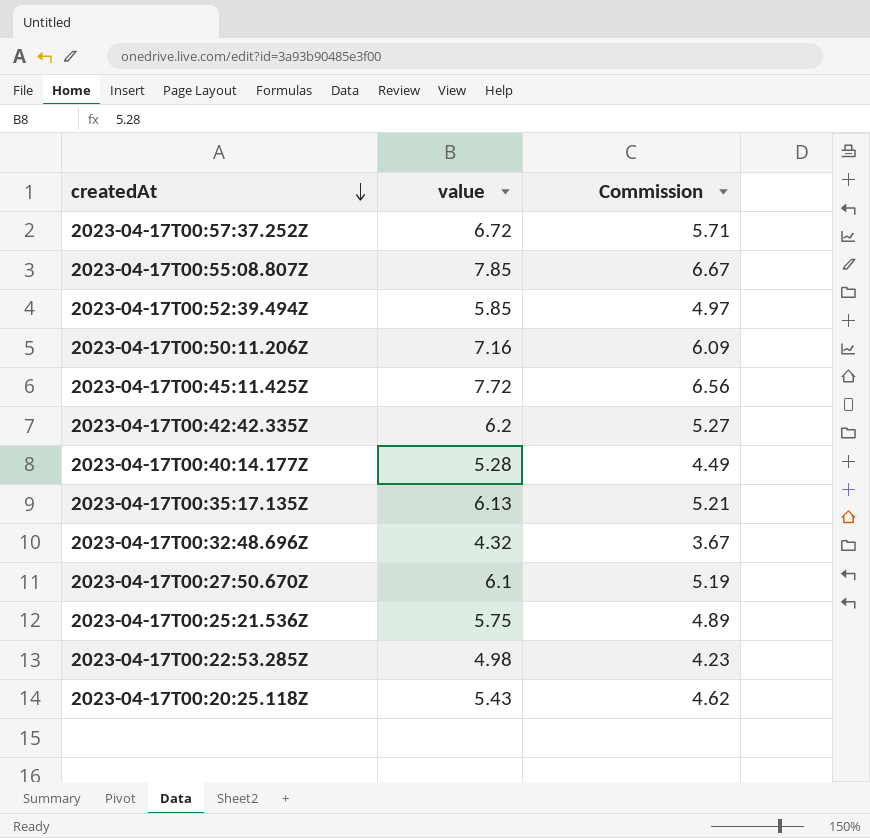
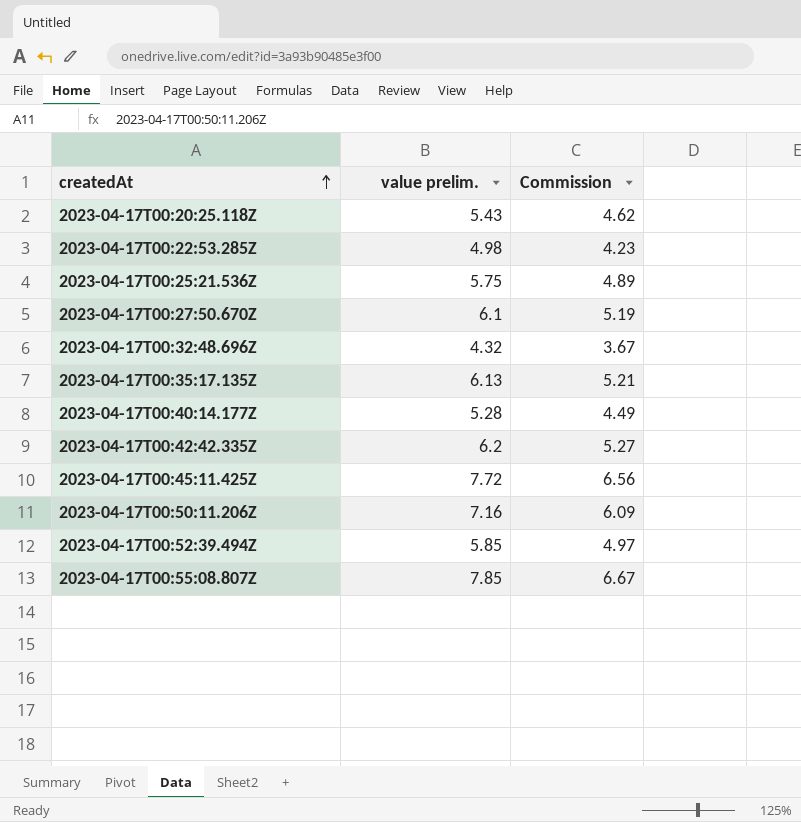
row order: createdAt descending -> createdAt ascending
column name: value -> value prelim.
row 2023-04-17T00:57:37.252Z: 6.72 | 5.71 -> none

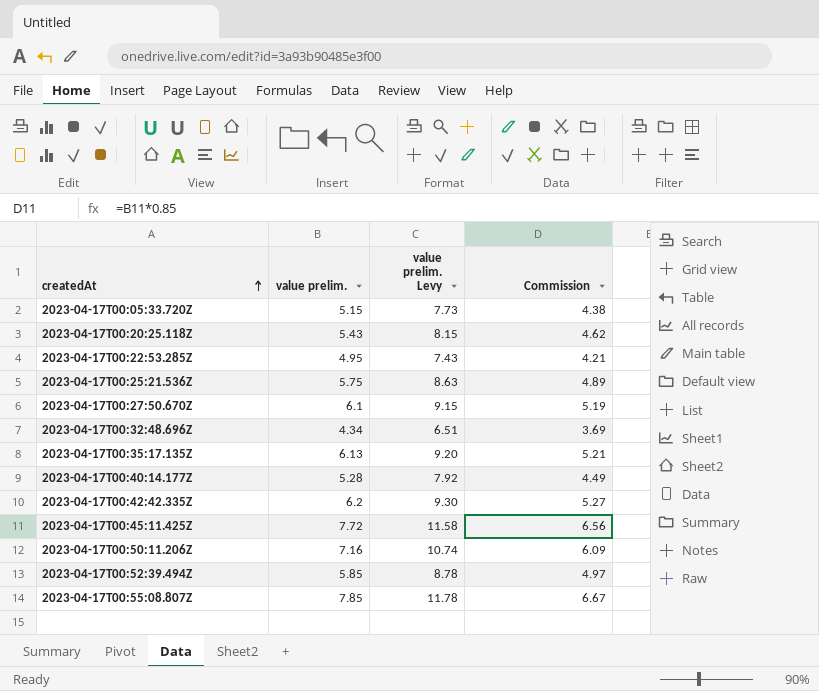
column value prelim. Levy | formula: none -> [value prelim.] * 1.5
row 2023-04-17T00:05:33.720Z: none -> 5.15 | 7.73 | 4.38
2023-04-17T00:22:53.285Z | value prelim.: 4.98 -> 4.95
2023-04-17T00:22:53.285Z | Commission: 4.23 -> 4.21
2023-04-17T00:32:48.696Z | value prelim.: 4.32 -> 4.34
2023-04-17T00:32:48.696Z | Commission: 3.67 -> 3.69

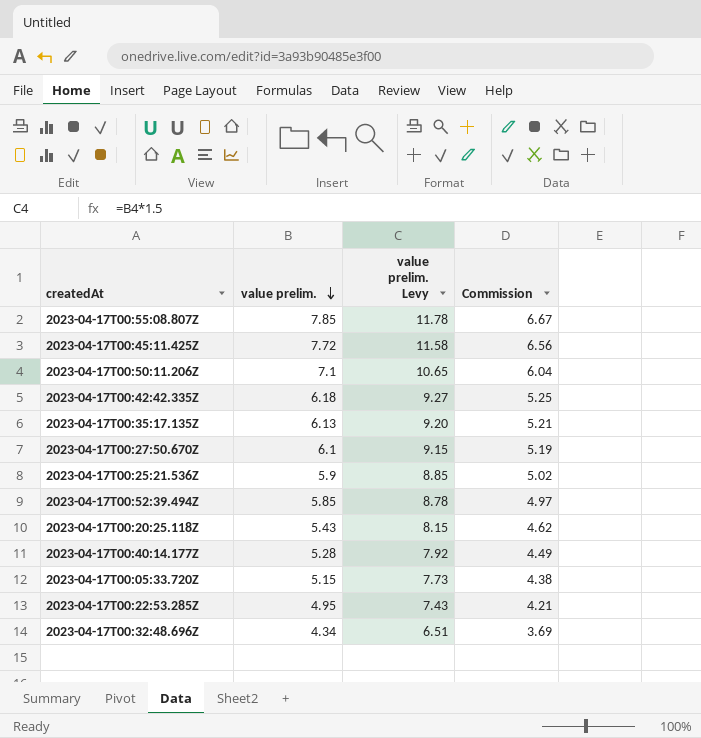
row order: createdAt ascending -> value prelim. descending
2023-04-17T00:50:11.206Z | value prelim.: 7.16 -> 7.1
2023-04-17T00:50:11.206Z | value prelim. Levy: 10.74 -> 10.65
2023-04-17T00:50:11.206Z | Commission: 6.09 -> 6.04
2023-04-17T00:42:42.335Z | value prelim.: 6.2 -> 6.18
2023-04-17T00:42:42.335Z | value prelim. Levy: 9.30 -> 9.27
2023-04-17T00:42:42.335Z | Commission: 5.27 -> 5.25
2023-04-17T00:25:21.536Z | value prelim.: 5.75 -> 5.9
2023-04-17T00:25:21.536Z | value prelim. Levy: 8.63 -> 8.85
2023-04-17T00:25:21.536Z | Commission: 4.89 -> 5.02

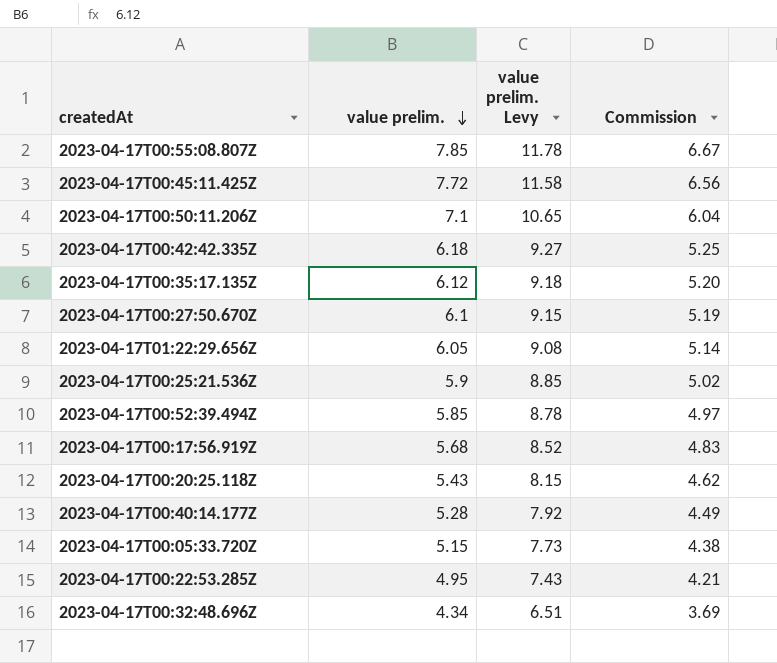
2023-04-17T00:35:17.135Z | value prelim.: 6.13 -> 6.12
2023-04-17T00:35:17.135Z | value prelim. Levy: 9.20 -> 9.18
2023-04-17T00:35:17.135Z | Commission: 5.21 -> 5.20
row 2023-04-17T01:22:29.656Z: none -> 6.05 | 9.08 | 5.14
row 2023-04-17T00:17:56.919Z: none -> 5.68 | 8.52 | 4.83

